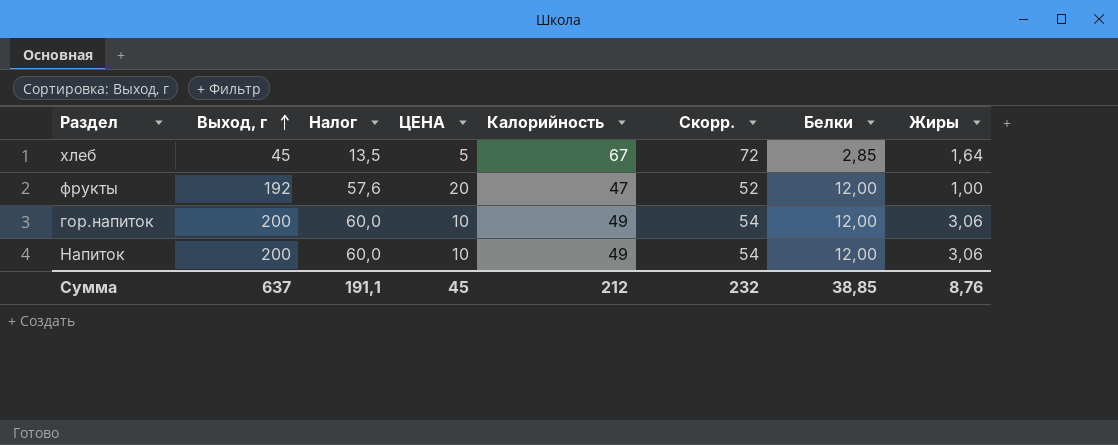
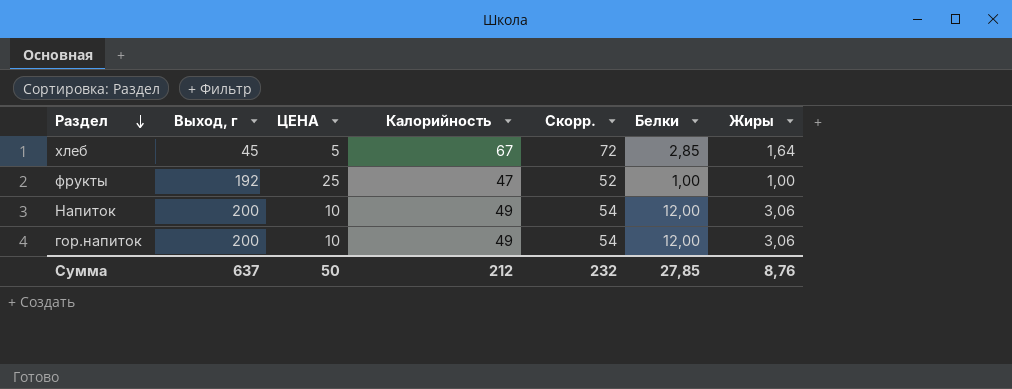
row order: Выход, г ascending -> Раздел descending
column Налог | formula: [Выход, г] * 0,3 -> none
фрукты | ЦЕНА: 20 -> 25
фрукты | Белки: 12,00 -> 1,00
Сумма | ЦЕНА: 45 -> 50
Сумма | Белки: 38,85 -> 27,85

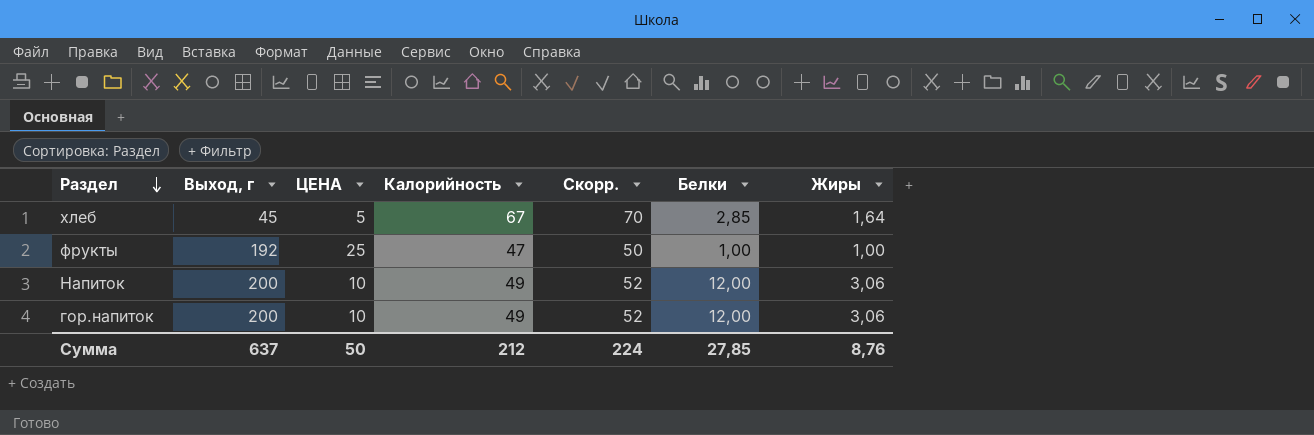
column Скорр. | formula: [Калорийность] + 5 -> [Калорийность] + 3
Сумма | Скорр.: 232 -> 224

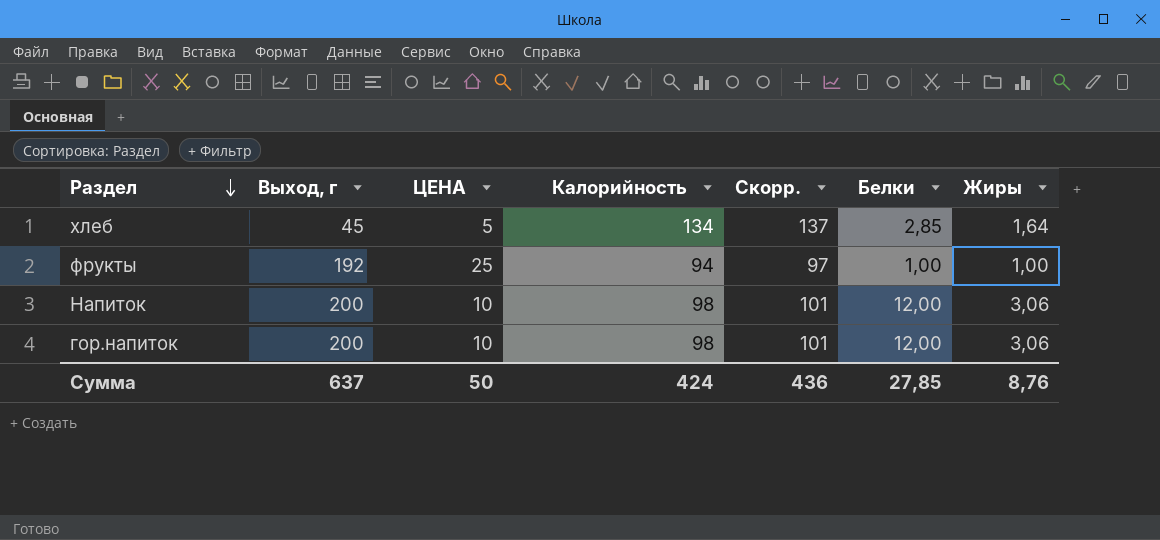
хлеб | Калорийность: 67 -> 134
хлеб | Скорр.: 70 -> 137
фрукты | Калорийность: 47 -> 94
фрукты | Скорр.: 50 -> 97
Напиток | Калорийность: 49 -> 98
Напиток | Скорр.: 52 -> 101
гор.напиток | Калорийность: 49 -> 98
гор.напиток | Скорр.: 52 -> 101
Сумма | Калорийность: 212 -> 424
Сумма | Скорр.: 224 -> 436

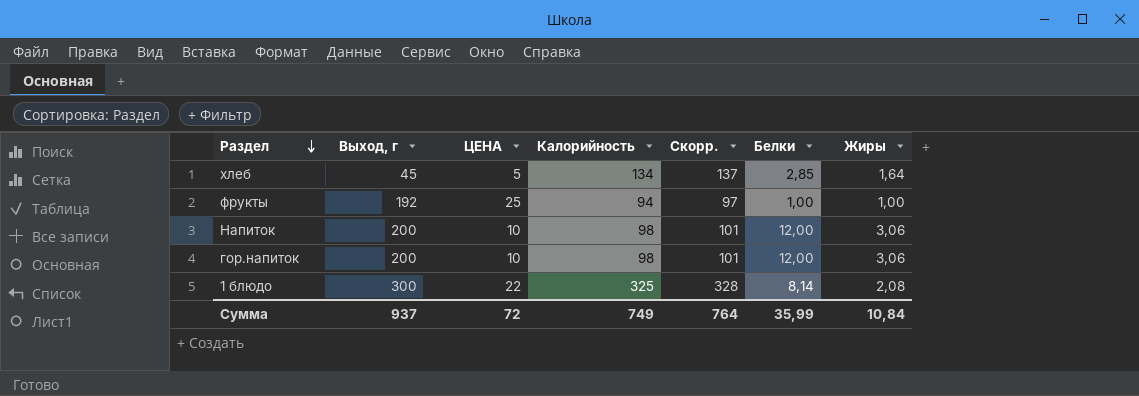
row 1 блюдо: none -> 300 | 22 | 325 | 328 | 8,14 | 2,08
Сумма | Выход, г: 637 -> 937
Сумма | ЦЕНА: 50 -> 72
Сумма | Калорийность: 424 -> 749
Сумма | Скорр.: 436 -> 764
Сумма | Белки: 27,85 -> 35,99
Сумма | Жиры: 8,76 -> 10,84

